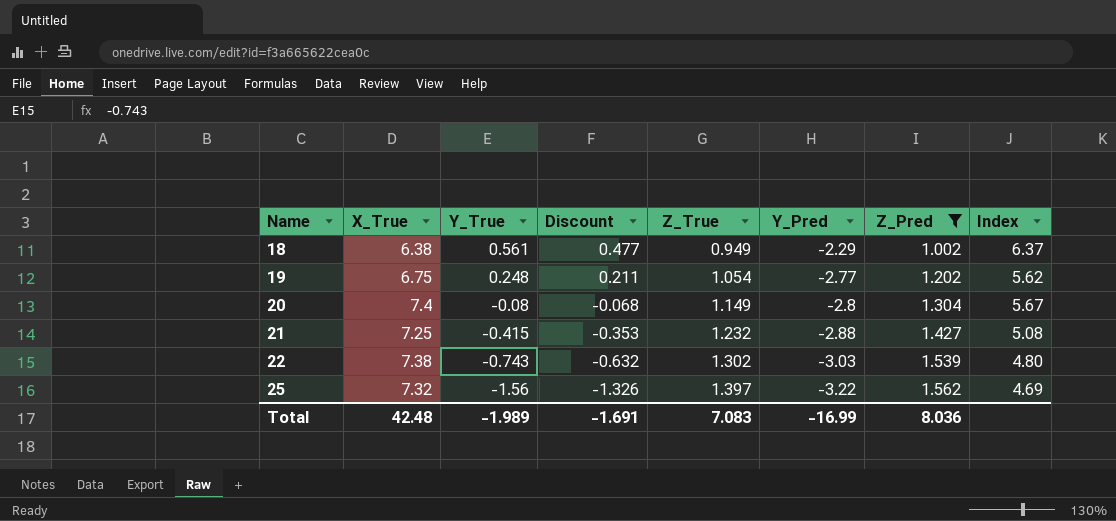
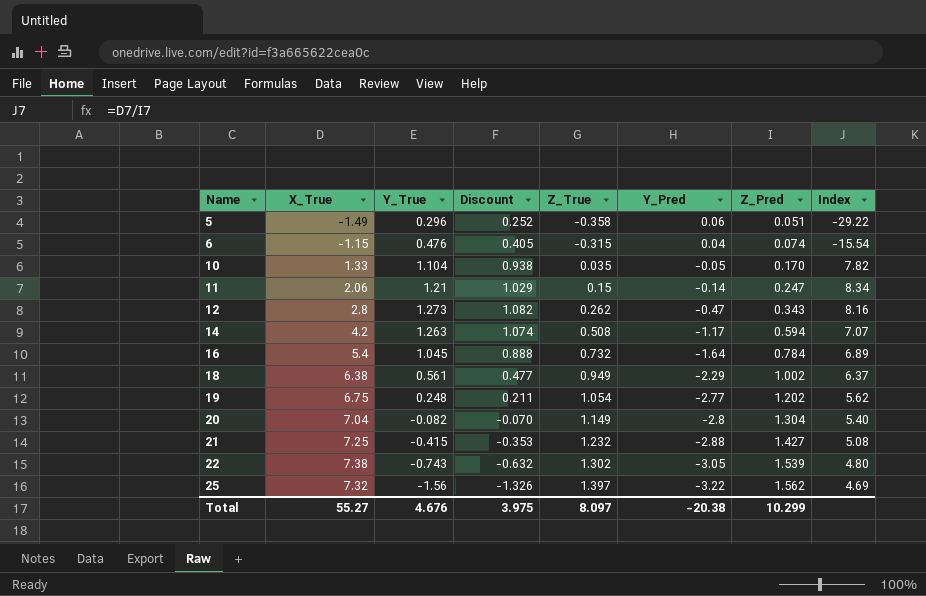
filter: Z_Pred >= 1.002 -> none
20 | X_True: 7.4 -> 7.04
20 | Y_True: -0.08 -> -0.082
20 | Discount: -0.068 -> -0.070
20 | Index: 5.67 -> 5.40
22 | Y_Pred: -3.03 -> -3.05
Total | X_True: 42.48 -> 55.27
Total | Y_True: -1.989 -> 4.676
Total | Discount: -1.691 -> 3.975
Total | Z_True: 7.083 -> 8.097
Total | Y_Pred: -16.99 -> -20.38
Total | Z_Pred: 8.036 -> 10.299

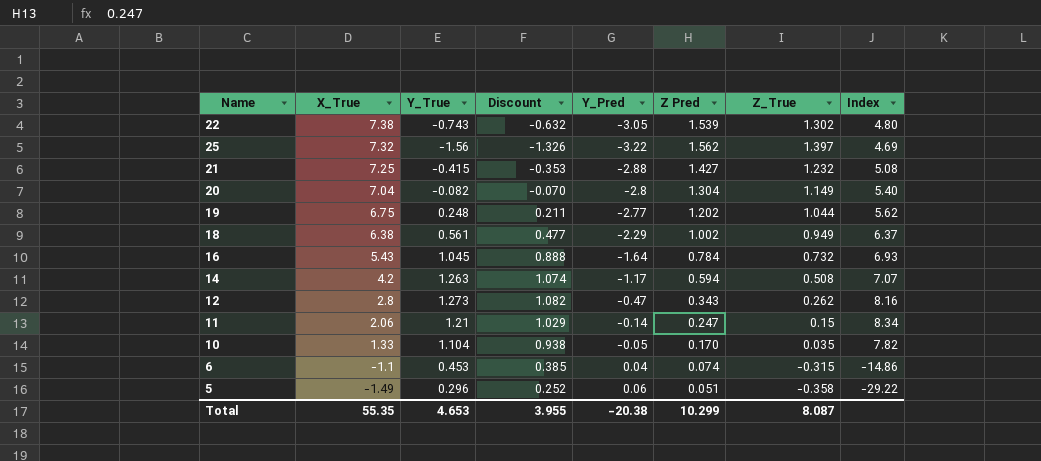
row order: Name ascending -> X_True descending
column name: Z_Pred -> Z Pred
column Z_True | position: 5 -> 7
19 | Z_True: 1.054 -> 1.044
16 | X_True: 5.4 -> 5.43
16 | Index: 6.89 -> 6.93
6 | X_True: -1.15 -> -1.1
6 | Y_True: 0.476 -> 0.453
6 | Discount: 0.405 -> 0.385
6 | Index: -15.54 -> -14.86
Total | X_True: 55.27 -> 55.35
Total | Y_True: 4.676 -> 4.653
Total | Discount: 3.975 -> 3.955
Total | Z_True: 8.097 -> 8.087

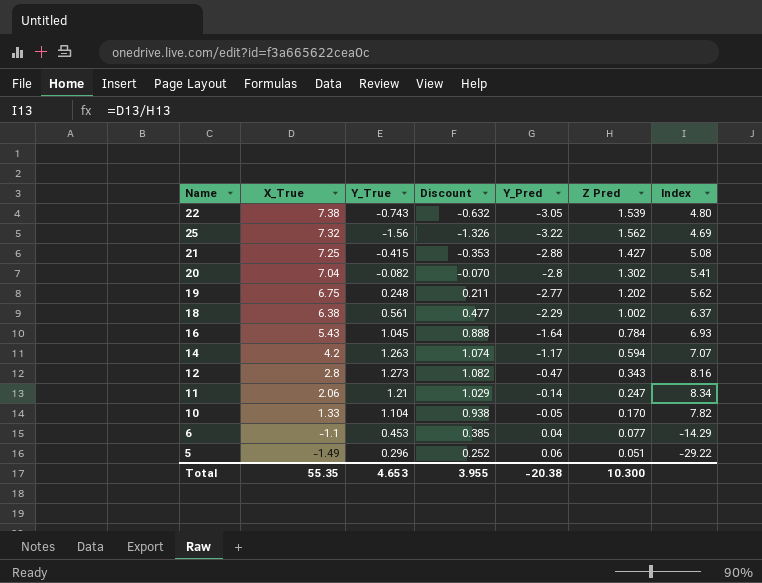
column Z_True | position: 7 -> none
20 | Z Pred: 1.304 -> 1.302
20 | Index: 5.40 -> 5.41
6 | Z Pred: 0.074 -> 0.077
6 | Index: -14.86 -> -14.29
Total | Z Pred: 10.299 -> 10.300

